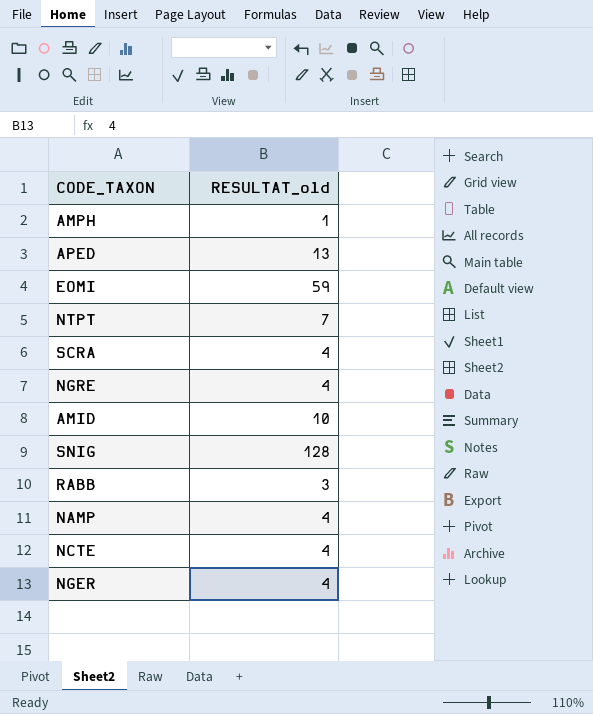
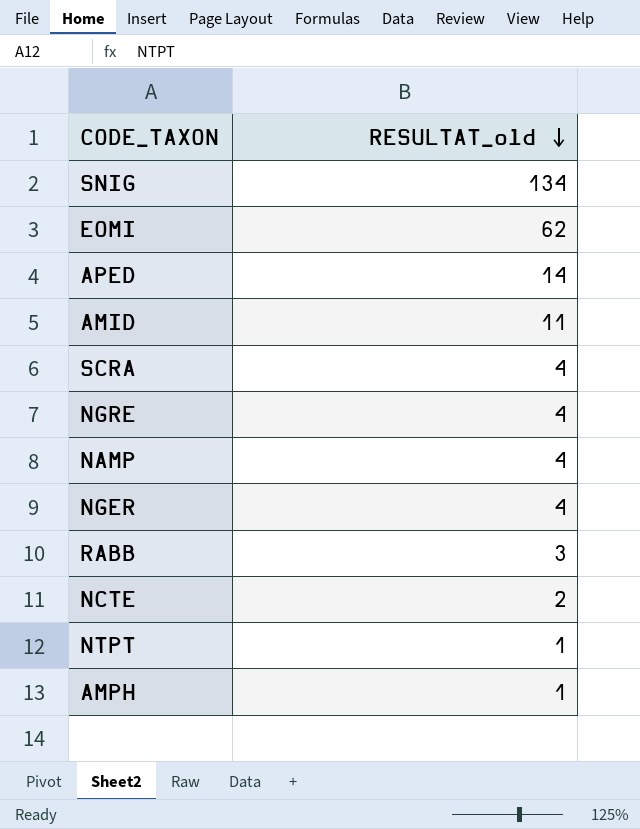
row order: none -> RESULTAT_old descending
SNIG | RESULTAT_old: 128 -> 134
EOMI | RESULTAT_old: 59 -> 62
APED | RESULTAT_old: 13 -> 14
AMID | RESULTAT_old: 10 -> 11
NCTE | RESULTAT_old: 4 -> 2
NTPT | RESULTAT_old: 7 -> 1

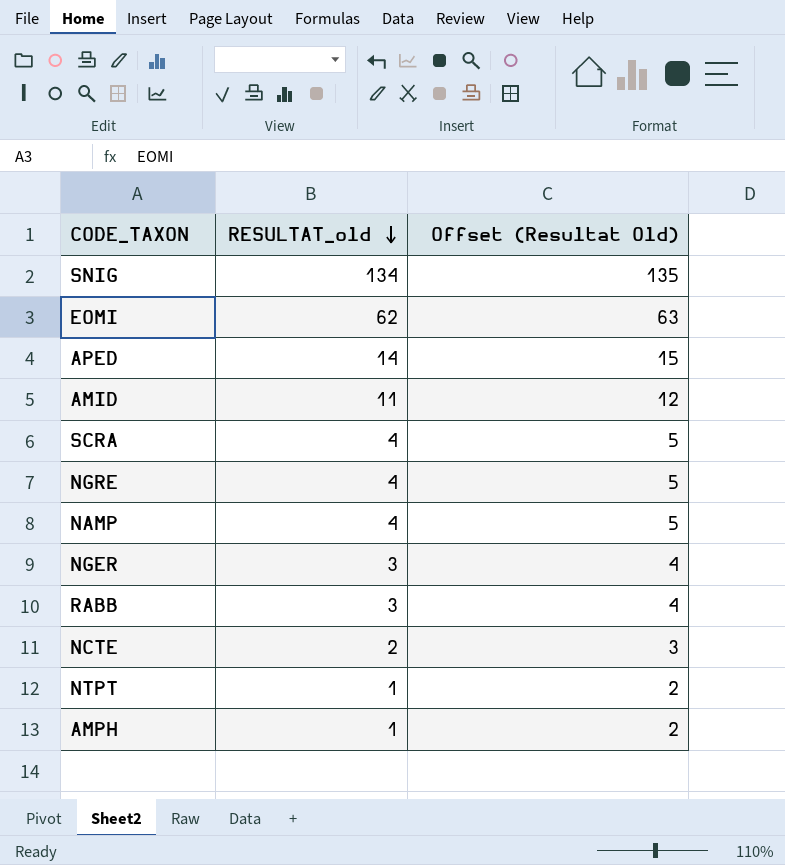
column Offset (Resultat Old) | formula: none -> [RESULTAT_old] + 1
NGER | RESULTAT_old: 4 -> 3

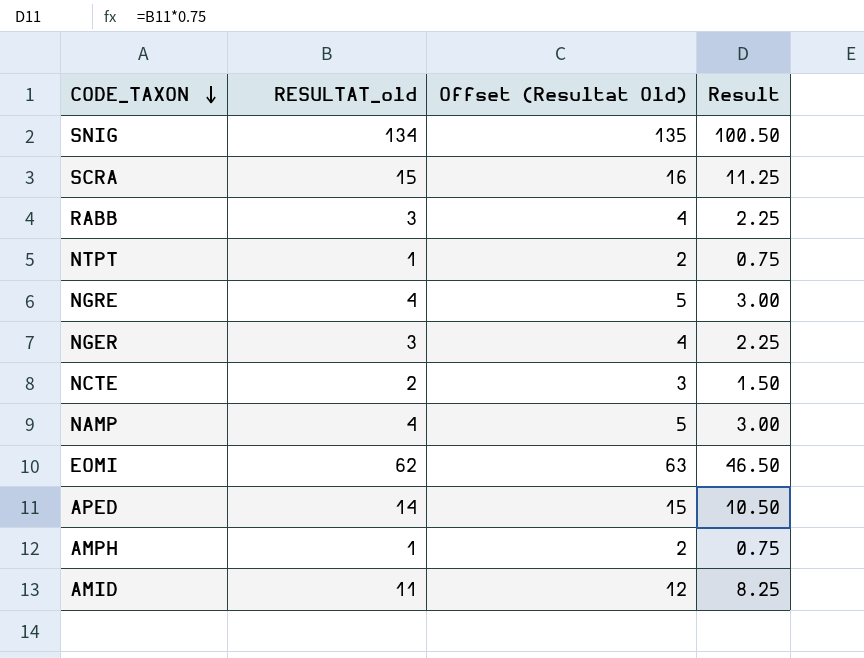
row order: RESULTAT_old descending -> CODE_TAXON descending
column Result | formula: none -> [RESULTAT_old] * 0.75
SCRA | RESULTAT_old: 4 -> 15
SCRA | Offset (Resultat Old): 5 -> 16

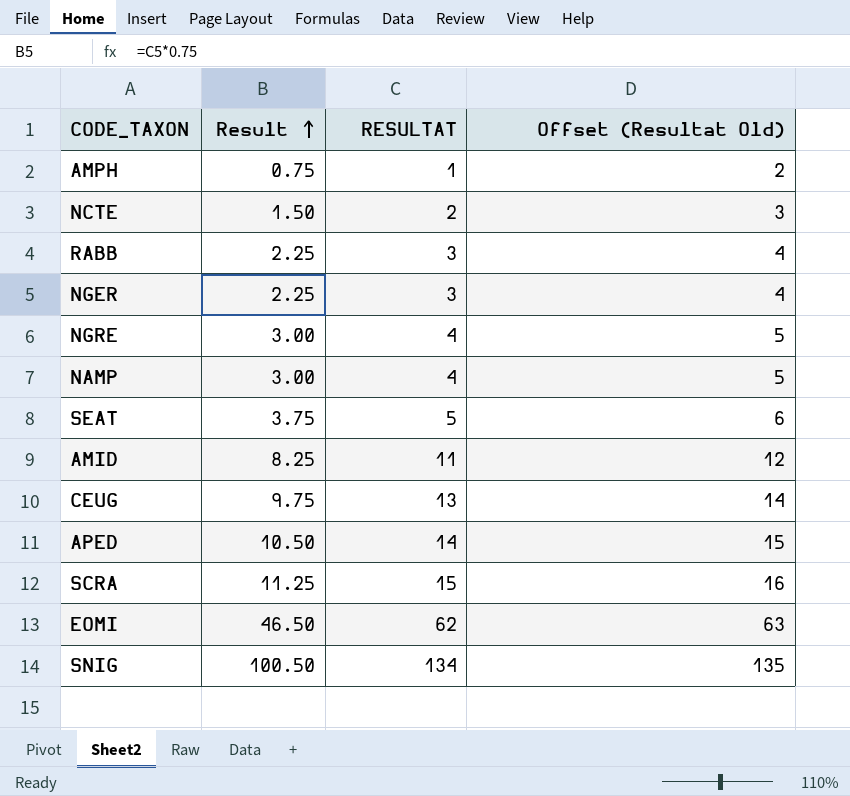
row order: CODE_TAXON descending -> Result ascending
column Result | position: 4 -> 2
column name: RESULTAT_old -> RESULTAT
row NTPT: 1 | 2 | 0.75 -> none
row SEAT: none -> 3.75 | 5 | 6
row CEUG: none -> 9.75 | 13 | 14

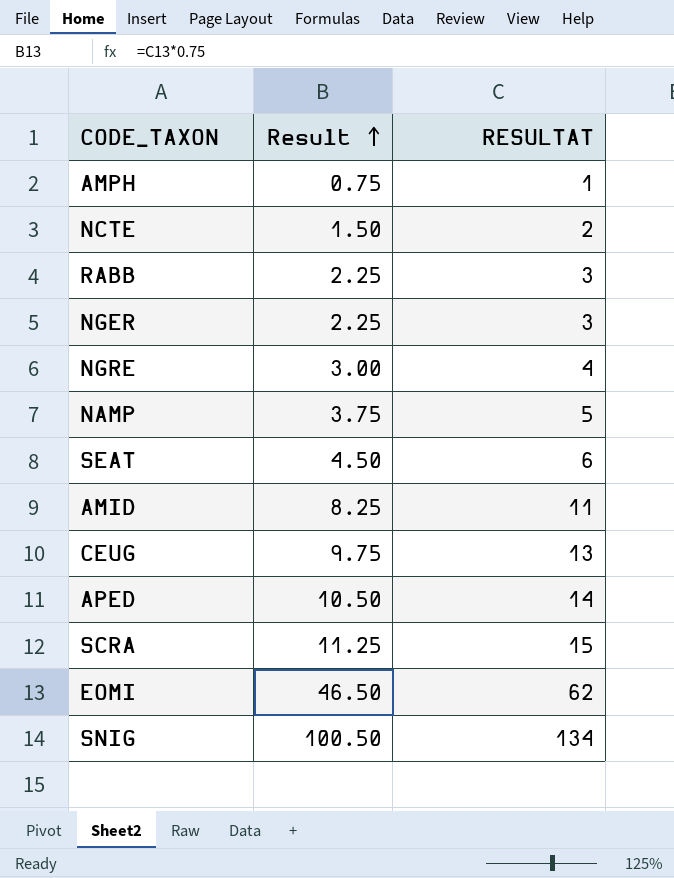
column Offset (Resultat Old) | formula: [RESULTAT] + 1 -> none
NAMP | Result: 3.00 -> 3.75
NAMP | RESULTAT: 4 -> 5
SEAT | Result: 3.75 -> 4.50
SEAT | RESULTAT: 5 -> 6

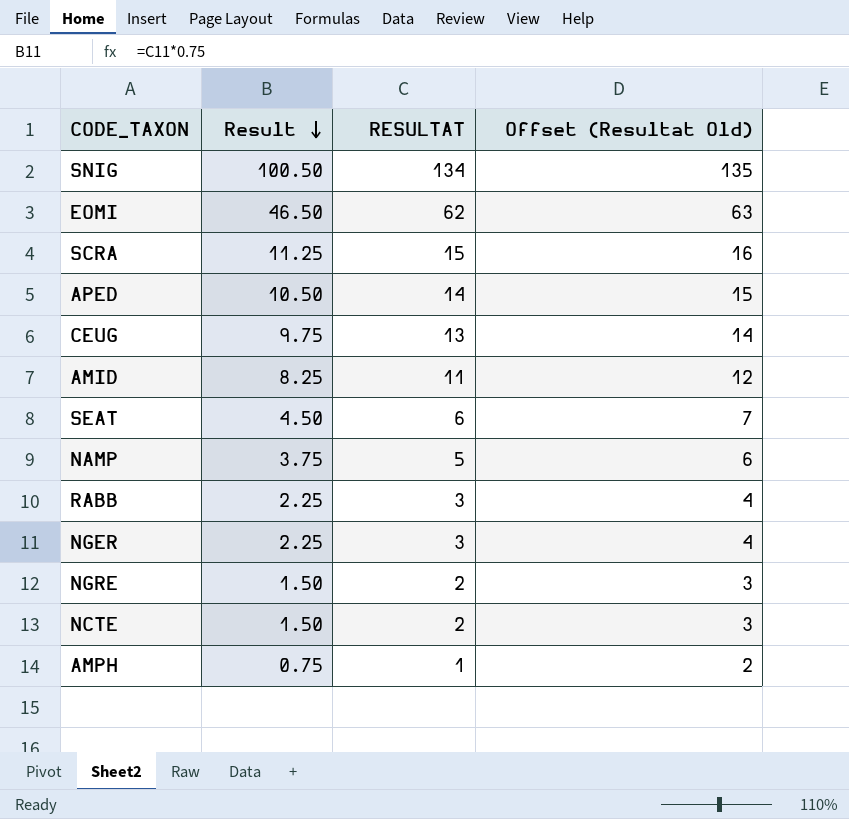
row order: Result ascending -> Result descending
column Offset (Resultat Old) | formula: none -> [RESULTAT] + 1
NGRE | Result: 3.00 -> 1.50
NGRE | RESULTAT: 4 -> 2

